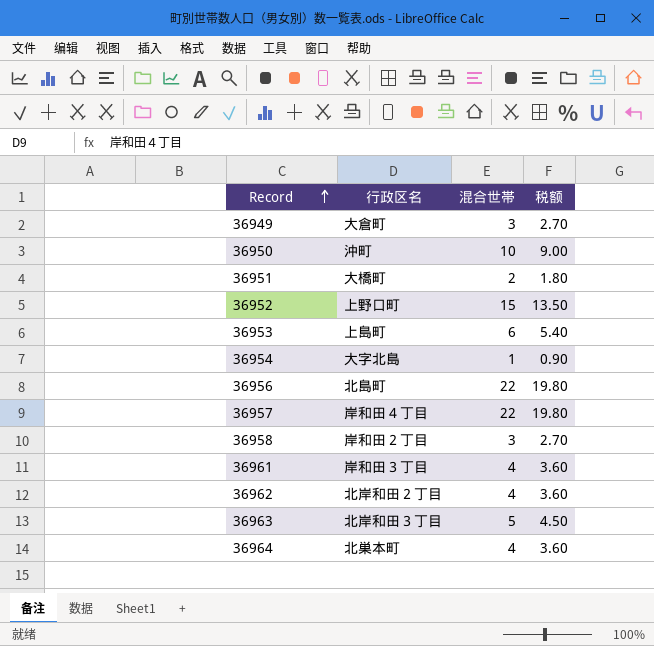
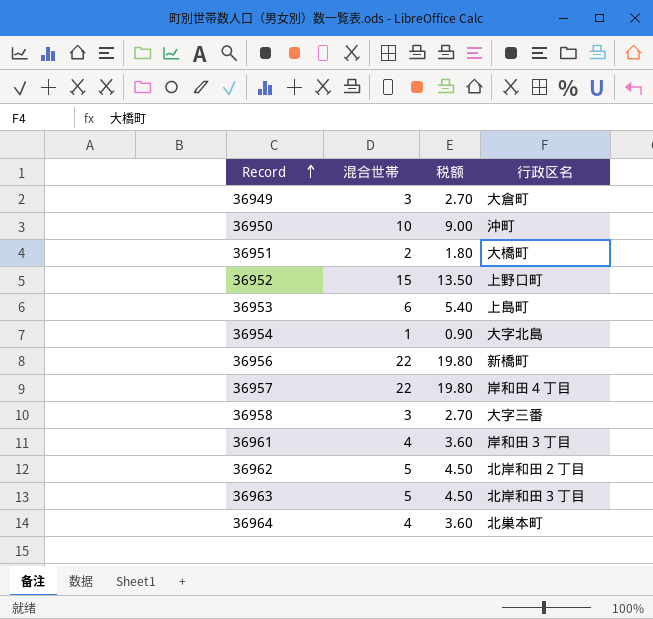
column 行政区名 | position: 2 -> 4
36956 | 行政区名: 北島町 -> 新橋町
36958 | 行政区名: 岸和田２丁目 -> 大字三番
36962 | 混合世帯: 4 -> 5
36962 | 税额: 3.60 -> 4.50

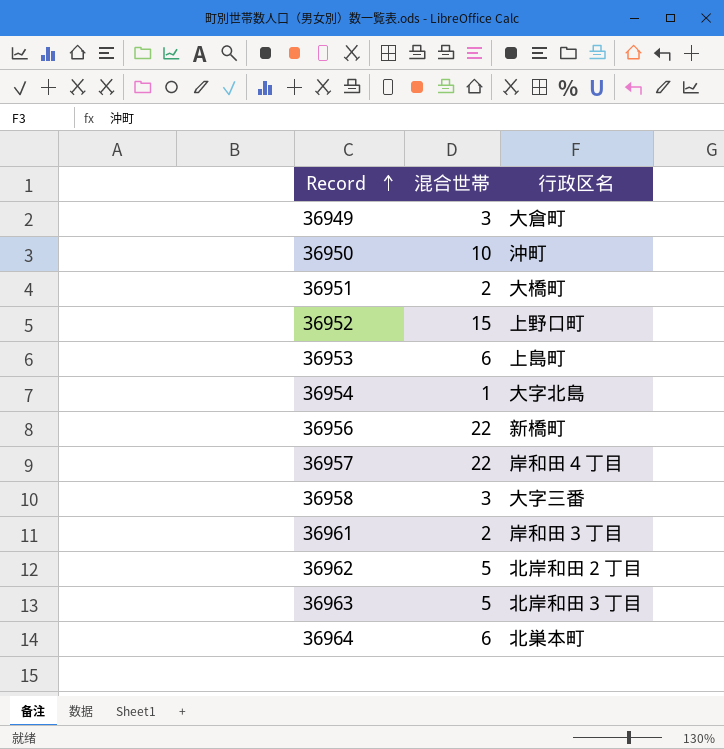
column 税额 | formula: [混合世帯] * 0.9 -> none
36961 | 混合世帯: 4 -> 2
36964 | 混合世帯: 4 -> 6

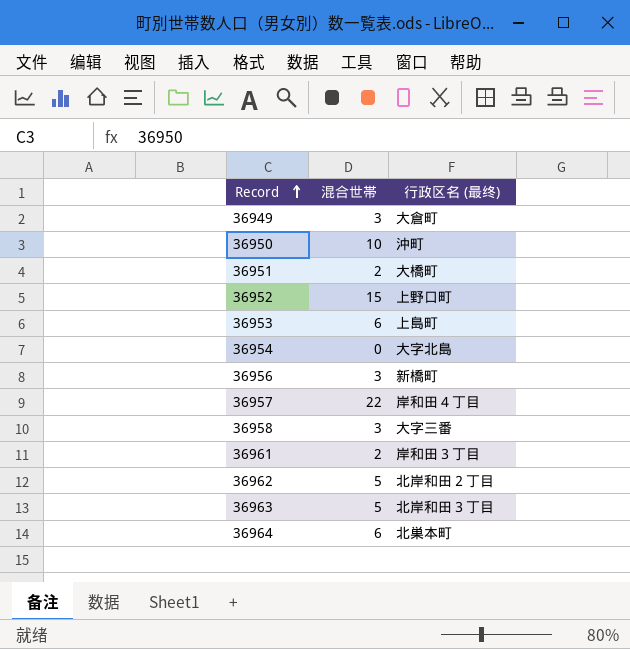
column name: 行政区名 -> 行政区名 (最终)
36954 | 混合世帯: 1 -> 0
36956 | 混合世帯: 22 -> 3

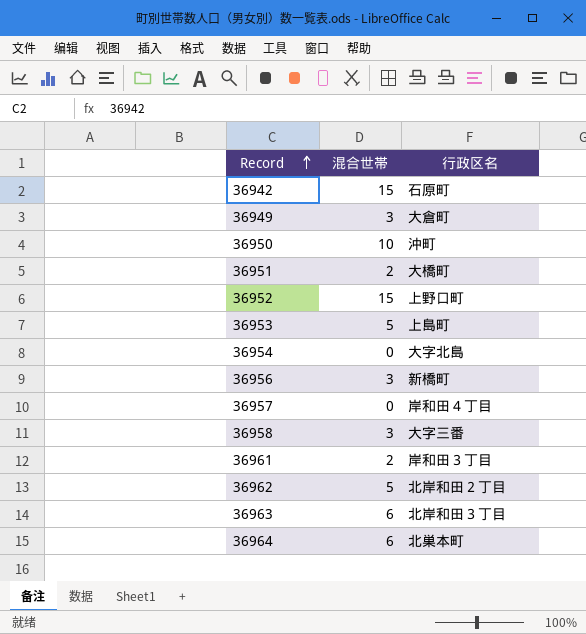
column name: 行政区名 (最终) -> 行政区名
row 36942: none -> 15 | 石原町
36953 | 混合世帯: 6 -> 5
36957 | 混合世帯: 22 -> 0
36963 | 混合世帯: 5 -> 6

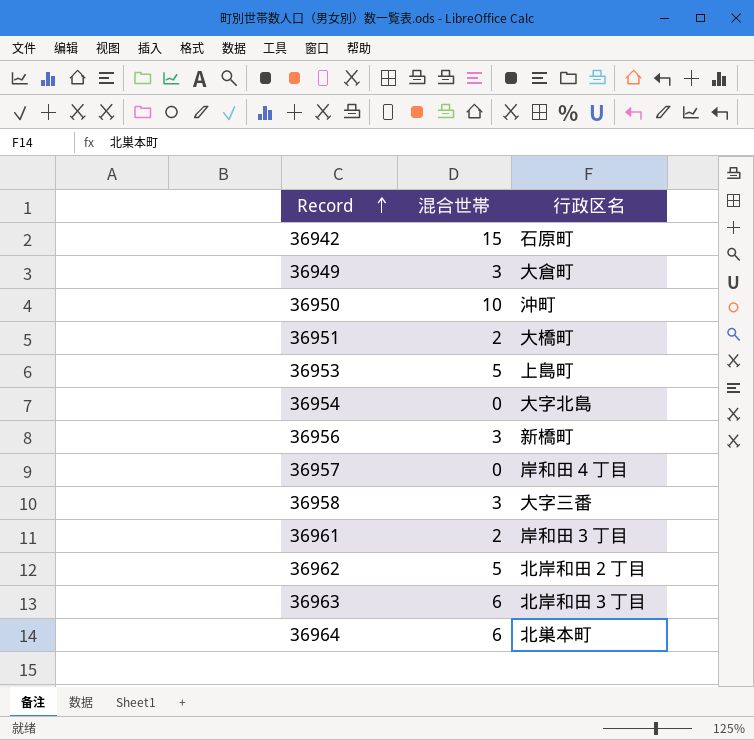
row 36952: 15 | 上野口町 -> none

